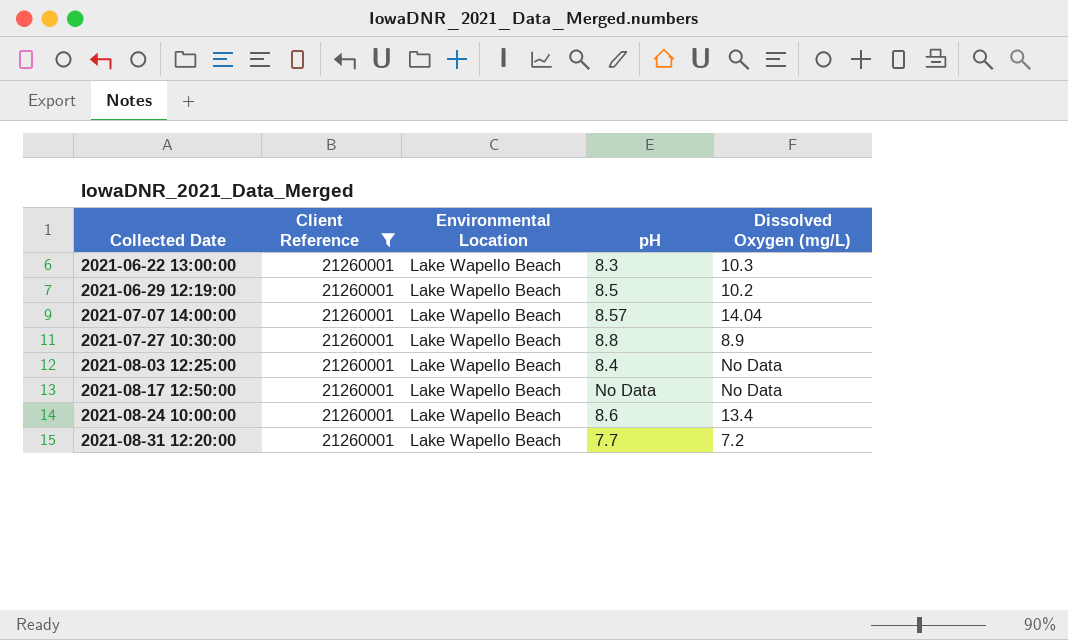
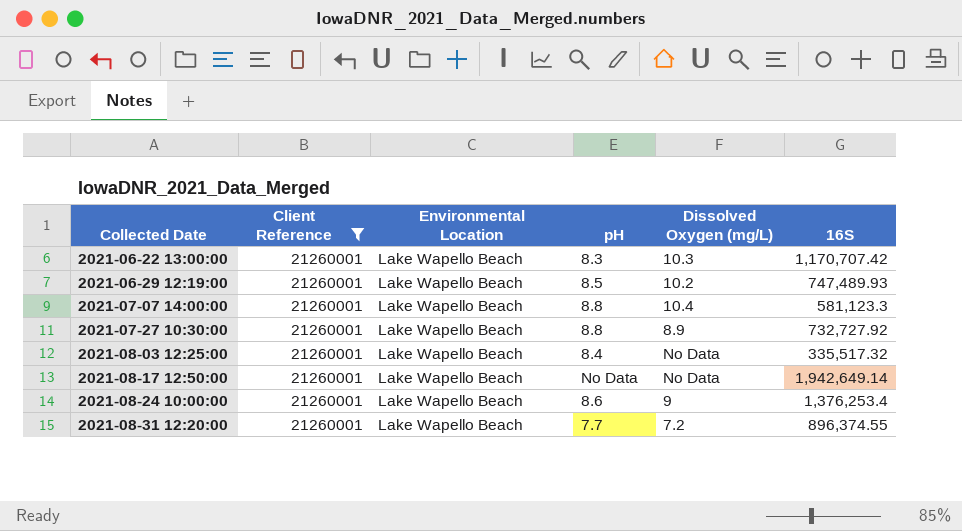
column 16S | position: none -> 6
2021-07-07 14:00:00 | pH: 8.57 -> 8.8
2021-07-07 14:00:00 | Dissolved Oxygen (mg/L): 14.04 -> 10.4
2021-08-24 10:00:00 | Dissolved Oxygen (mg/L): 13.4 -> 9

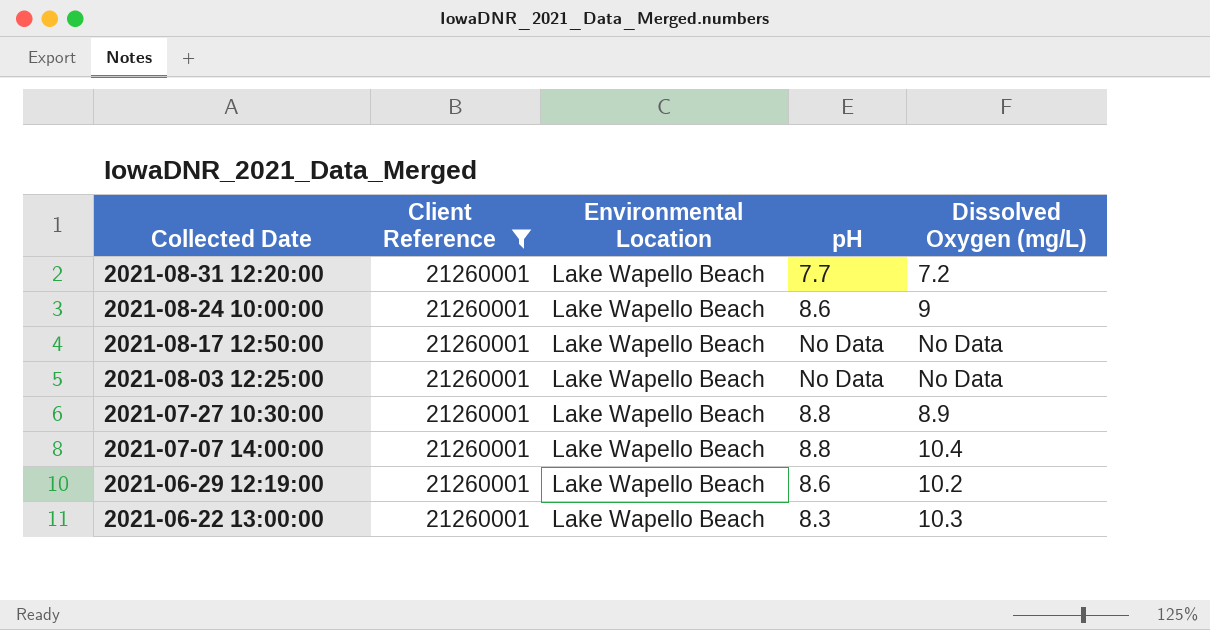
row order: Collected Date ascending -> Collected Date descending
column 16S | position: 6 -> none
2021-08-03 12:25:00 | pH: 8.4 -> No Data
2021-06-29 12:19:00 | pH: 8.5 -> 8.6

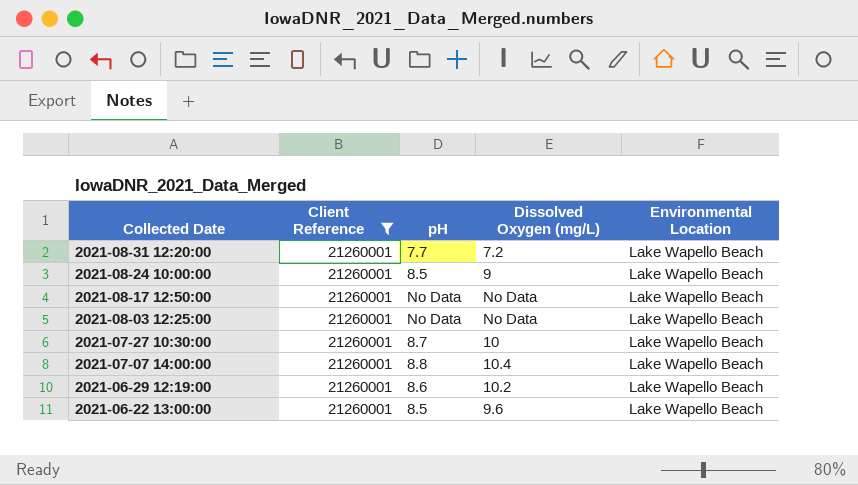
column Environmental Location | position: 3 -> 5
2021-08-24 10:00:00 | pH: 8.6 -> 8.5
2021-07-27 10:30:00 | pH: 8.8 -> 8.7
2021-07-27 10:30:00 | Dissolved Oxygen (mg/L): 8.9 -> 10
2021-06-22 13:00:00 | pH: 8.3 -> 8.5
2021-06-22 13:00:00 | Dissolved Oxygen (mg/L): 10.3 -> 9.6

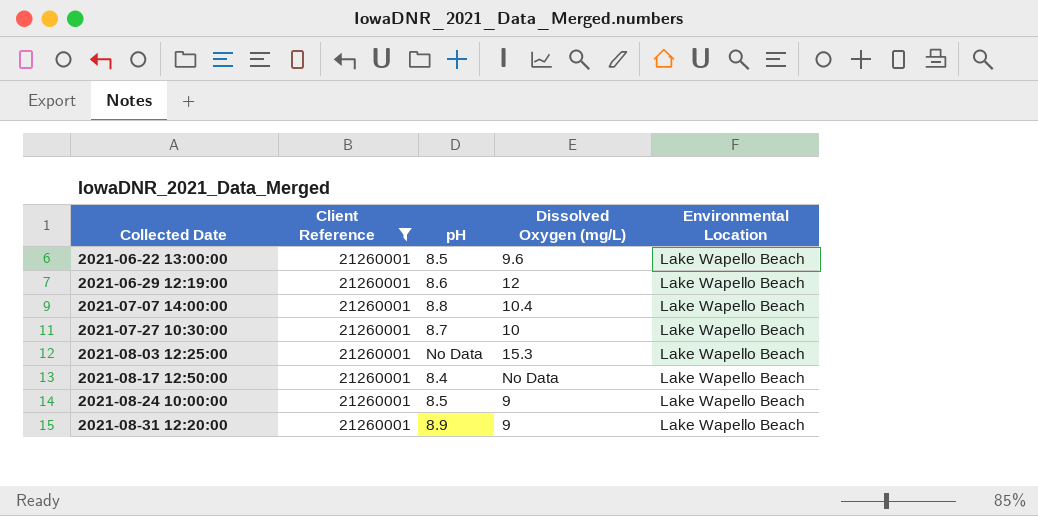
row order: Collected Date descending -> Collected Date ascending
2021-06-29 12:19:00 | Dissolved Oxygen (mg/L): 10.2 -> 12
2021-08-03 12:25:00 | Dissolved Oxygen (mg/L): No Data -> 15.3
2021-08-17 12:50:00 | pH: No Data -> 8.4
2021-08-31 12:20:00 | pH: 7.7 -> 8.9
2021-08-31 12:20:00 | Dissolved Oxygen (mg/L): 7.2 -> 9

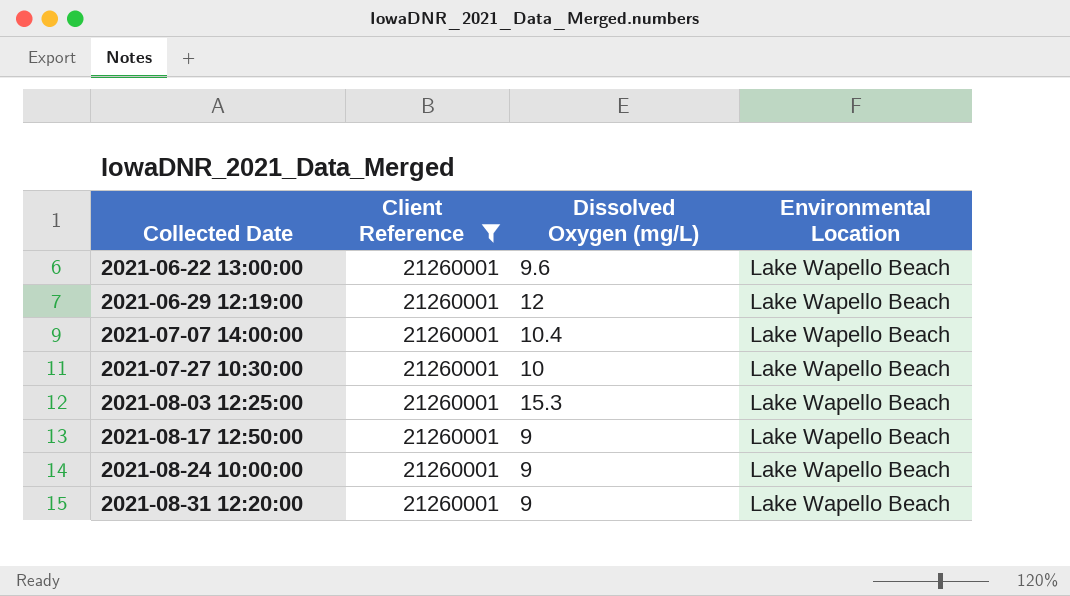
column pH | position: 3 -> none
2021-08-17 12:50:00 | Dissolved Oxygen (mg/L): No Data -> 9

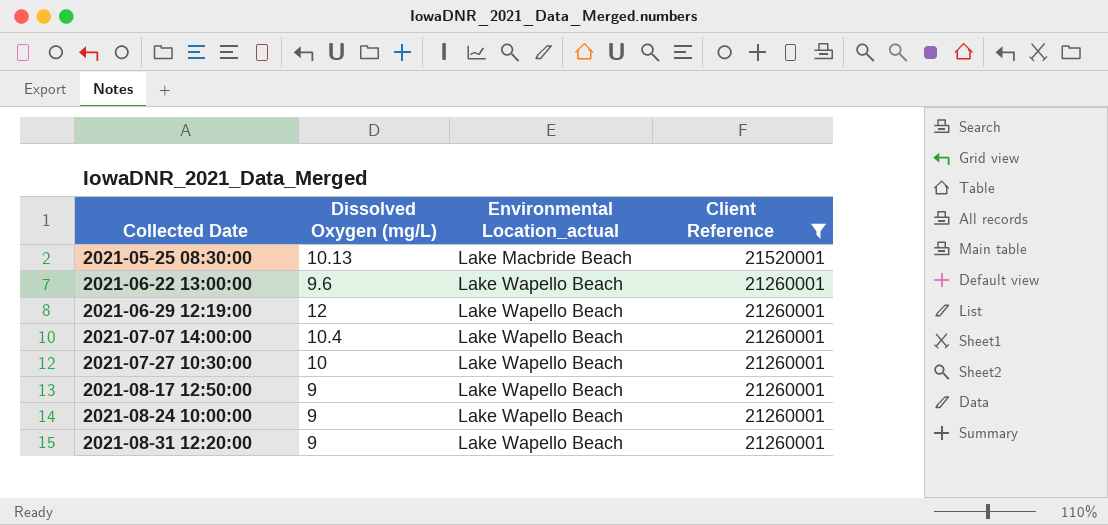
column name: Environmental Location -> Environmental Location_actual
column Client Reference | position: 2 -> 4
row 2021-08-03 12:25:00: 21260001 | 15.3 | Lake Wapello Beach -> none
row 2021-05-25 08:30:00: none -> 10.13 | Lake Macbride Beach | 21520001

